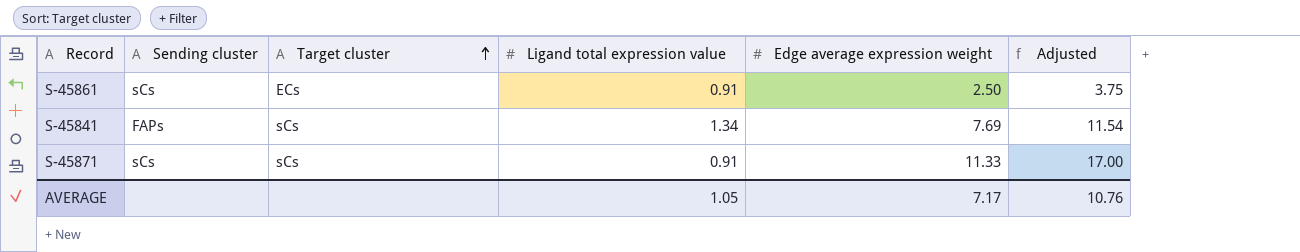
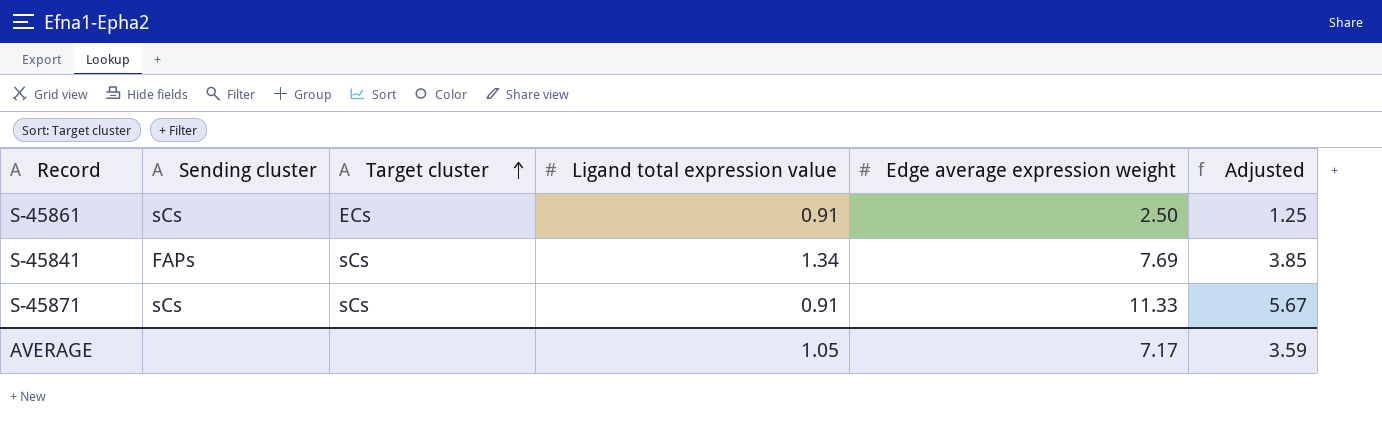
column Adjusted | formula: [Edge average expression weight] * 1.5 -> [Edge average expression weight] * 0.5
AVERAGE | Adjusted: 10.76 -> 3.59

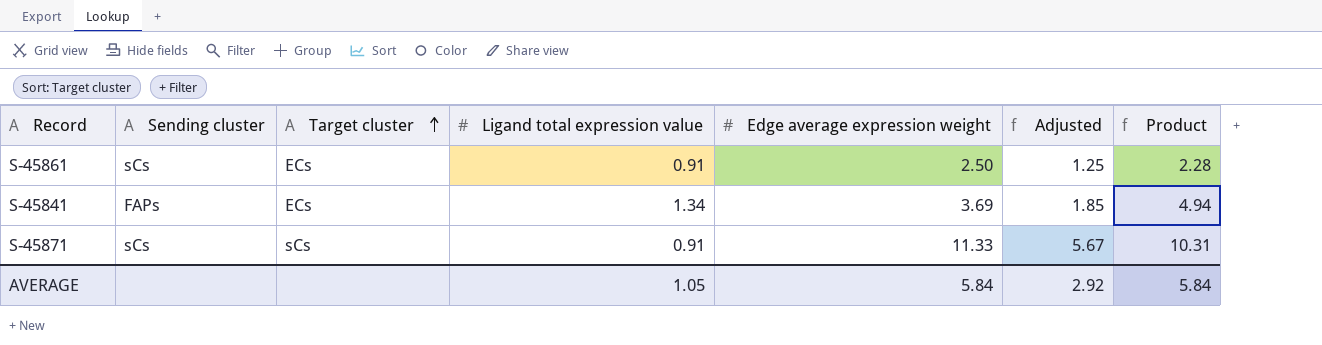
column Product | formula: none -> [Ligand total expression value] * [Edge average expression weight]
S-45841 | Target cluster: sCs -> ECs
S-45841 | Edge average expression weight: 7.69 -> 3.69
S-45841 | Adjusted: 3.85 -> 1.85
AVERAGE | Edge average expression weight: 7.17 -> 5.84
AVERAGE | Adjusted: 3.59 -> 2.92

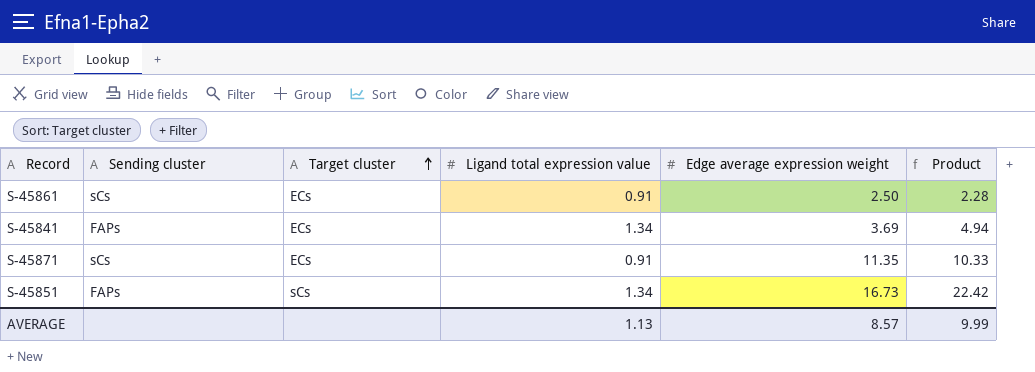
column Adjusted | formula: [Edge average expression weight] * 0.5 -> none
S-45871 | Target cluster: sCs -> ECs
S-45871 | Edge average expression weight: 11.33 -> 11.35
S-45871 | Product: 10.31 -> 10.33
row S-45851: none -> FAPs | sCs | 1.34 | 16.73 | 22.42
AVERAGE | Ligand total expression value: 1.05 -> 1.13
AVERAGE | Edge average expression weight: 5.84 -> 8.57
AVERAGE | Product: 5.84 -> 9.99

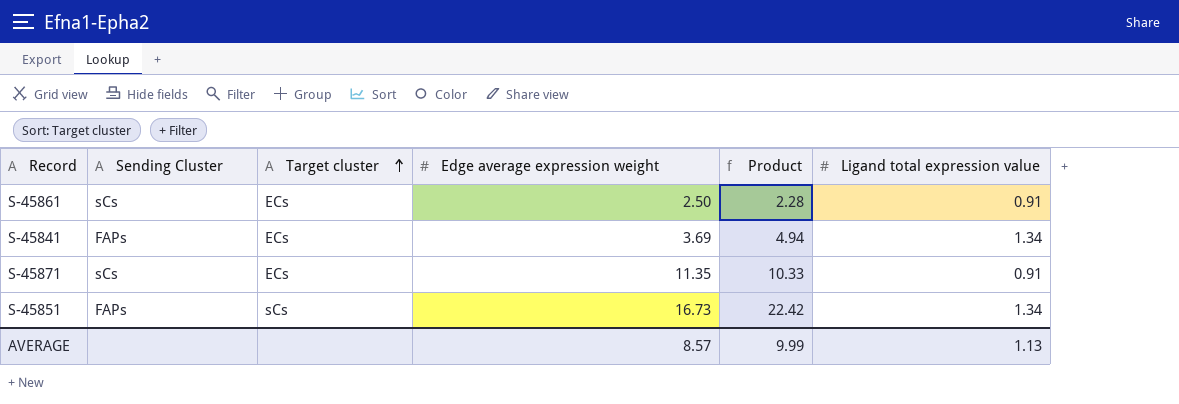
column name: Sending cluster -> Sending Cluster
column Ligand total expression value | position: 4 -> 6

